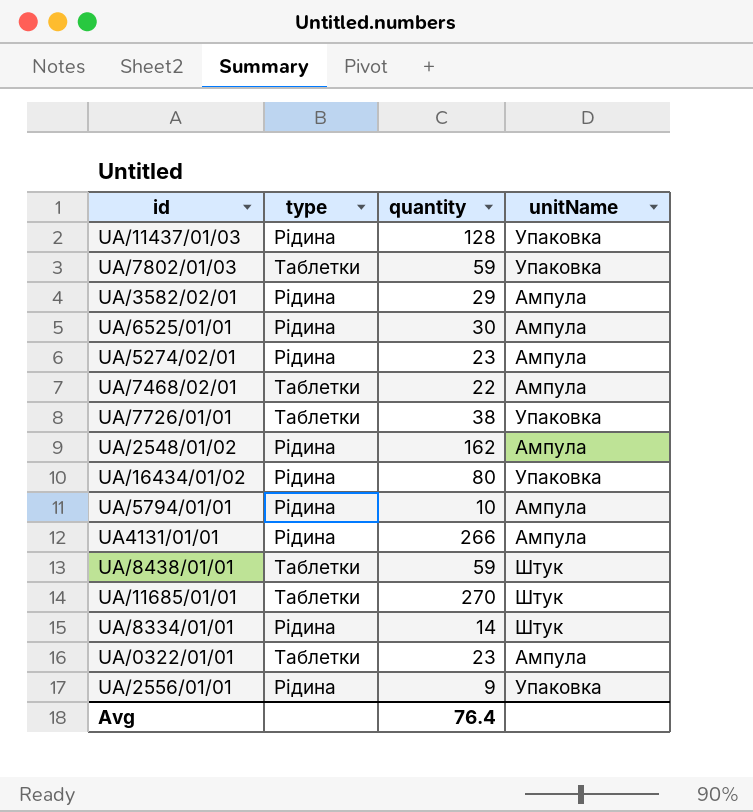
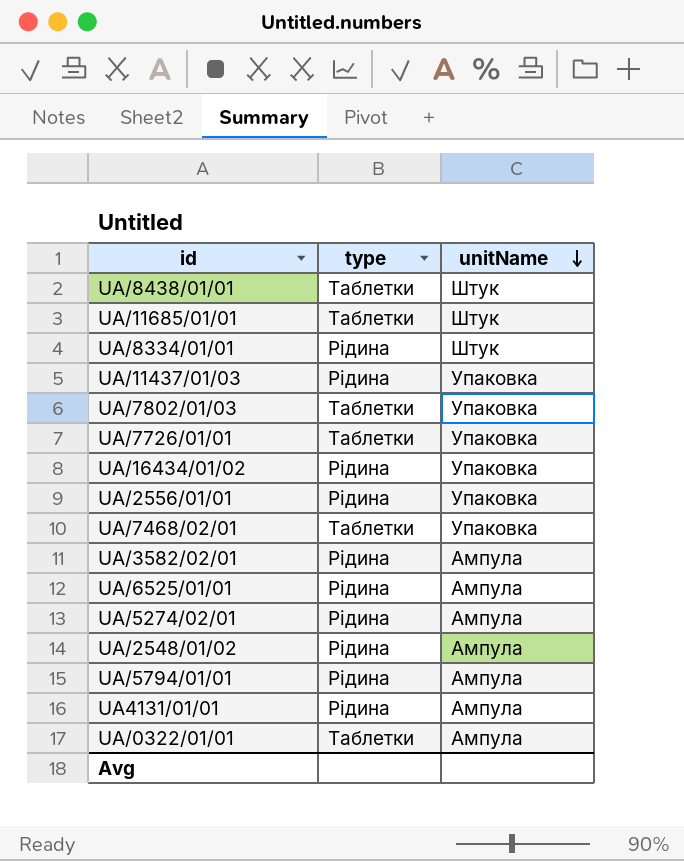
row order: none -> unitName descending
column quantity | position: 3 -> none
UA/7468/02/01 | unitName: Ампула -> Упаковка

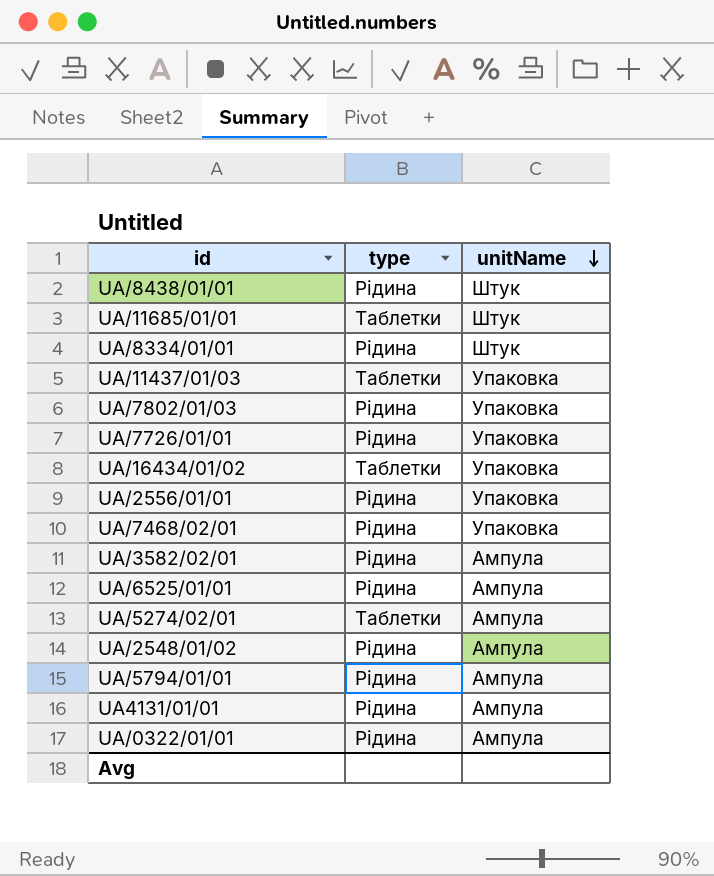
UA/8438/01/01 | type: Таблетки -> Рідина
UA/11437/01/03 | type: Рідина -> Таблетки
UA/7802/01/03 | type: Таблетки -> Рідина
UA/7726/01/01 | type: Таблетки -> Рідина
UA/16434/01/02 | type: Рідина -> Таблетки
UA/7468/02/01 | type: Таблетки -> Рідина
UA/5274/02/01 | type: Рідина -> Таблетки
UA/0322/01/01 | type: Таблетки -> Рідина

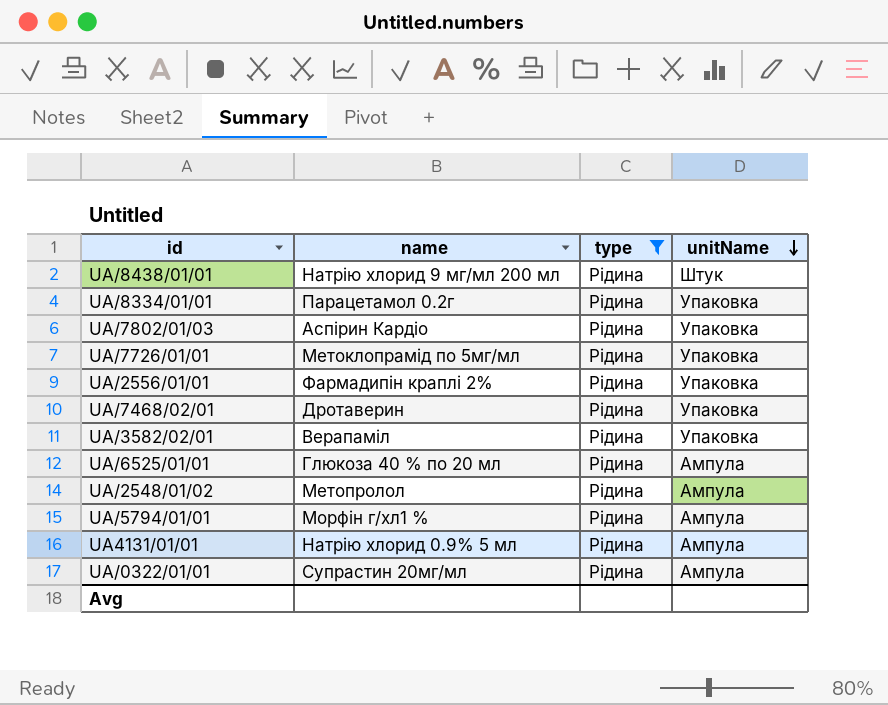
filter: none -> type = Рідина
column name | position: none -> 2
UA/8334/01/01 | unitName: Штук -> Упаковка
UA/3582/02/01 | unitName: Ампула -> Упаковка

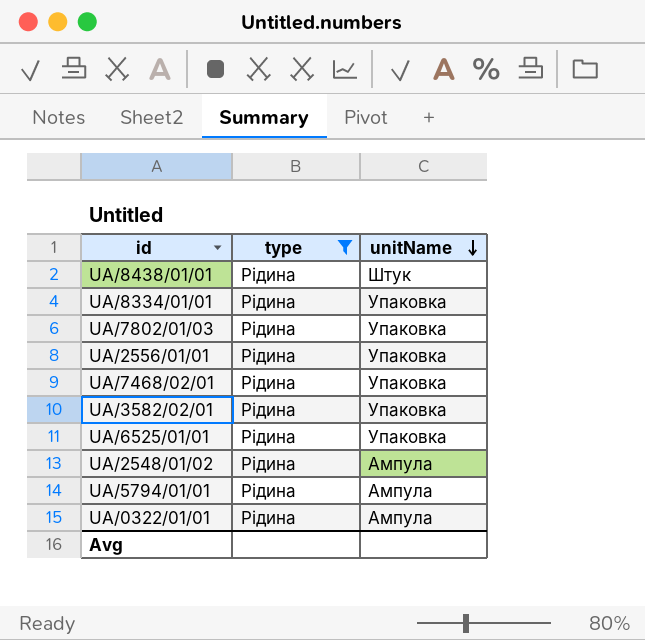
column name | position: 2 -> none
row UA/7726/01/01: Метоклопрамід по 5мг/мл | Рідина | Упаковка -> none
row UA4131/01/01: Натрію хлорид 0.9% 5 мл | Рідина | Ампула -> none
UA/6525/01/01 | unitName: Ампула -> Упаковка

